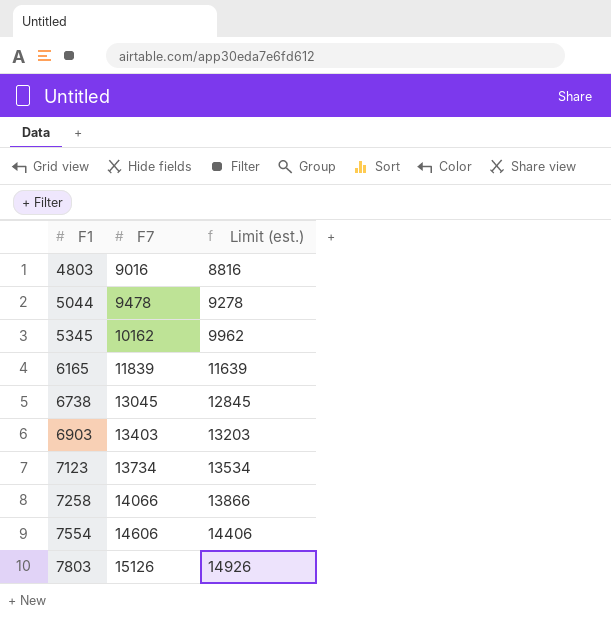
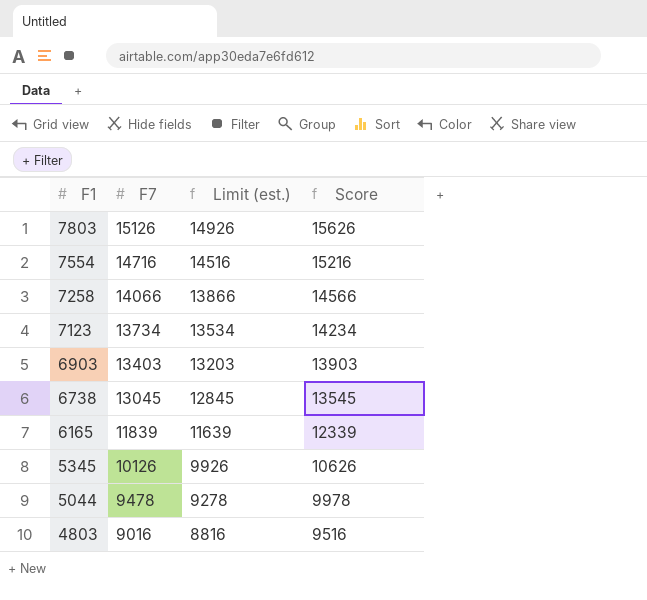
row order: F1 ascending -> F1 descending
column Score | formula: none -> [F7] + 500
7554 | F7: 14606 -> 14716
7554 | Limit (est.): 14406 -> 14516
5345 | F7: 10162 -> 10126
5345 | Limit (est.): 9962 -> 9926

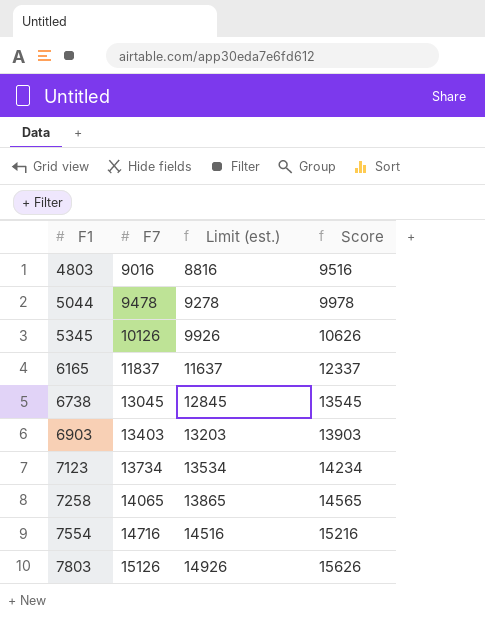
row order: F1 descending -> F1 ascending
6165 | F7: 11839 -> 11837
6165 | Limit (est.): 11639 -> 11637
6165 | Score: 12339 -> 12337
7258 | F7: 14066 -> 14065
7258 | Limit (est.): 13866 -> 13865
7258 | Score: 14566 -> 14565

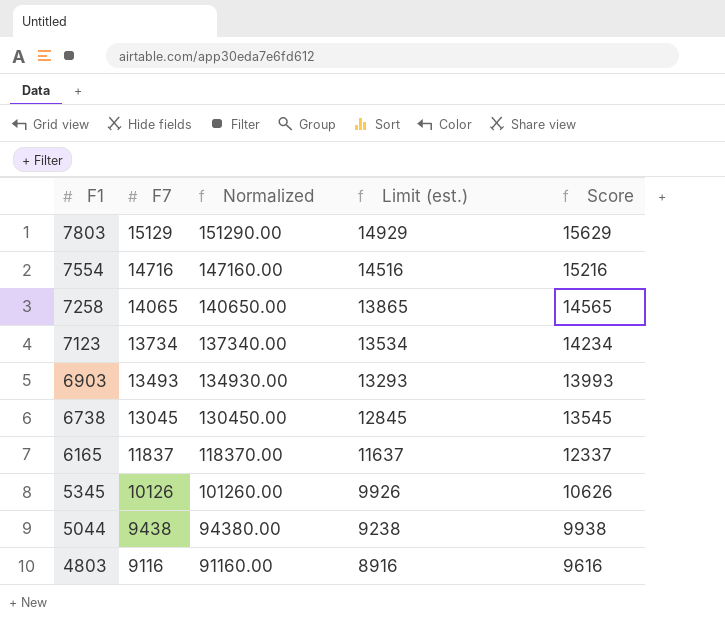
row order: F1 ascending -> F1 descending
column Normalized | formula: none -> [F7] * 10
7803 | F7: 15126 -> 15129
7803 | Limit (est.): 14926 -> 14929
7803 | Score: 15626 -> 15629
6903 | F7: 13403 -> 13493
6903 | Limit (est.): 13203 -> 13293
6903 | Score: 13903 -> 13993
5044 | F7: 9478 -> 9438
5044 | Limit (est.): 9278 -> 9238
5044 | Score: 9978 -> 9938
4803 | F7: 9016 -> 9116
4803 | Limit (est.): 8816 -> 8916
4803 | Score: 9516 -> 9616

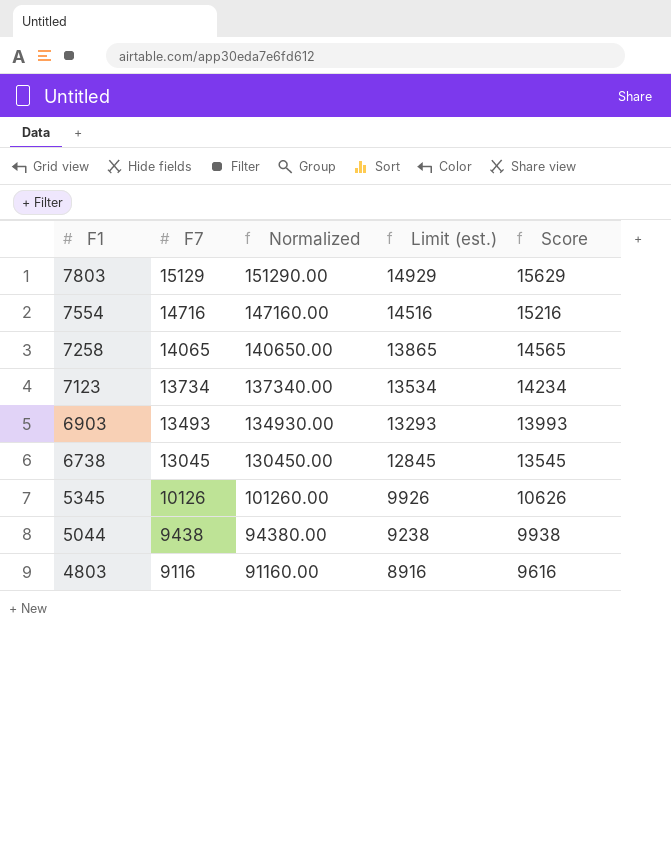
row 6165: 11837 | 118370.00 | 11637 | 12337 -> none

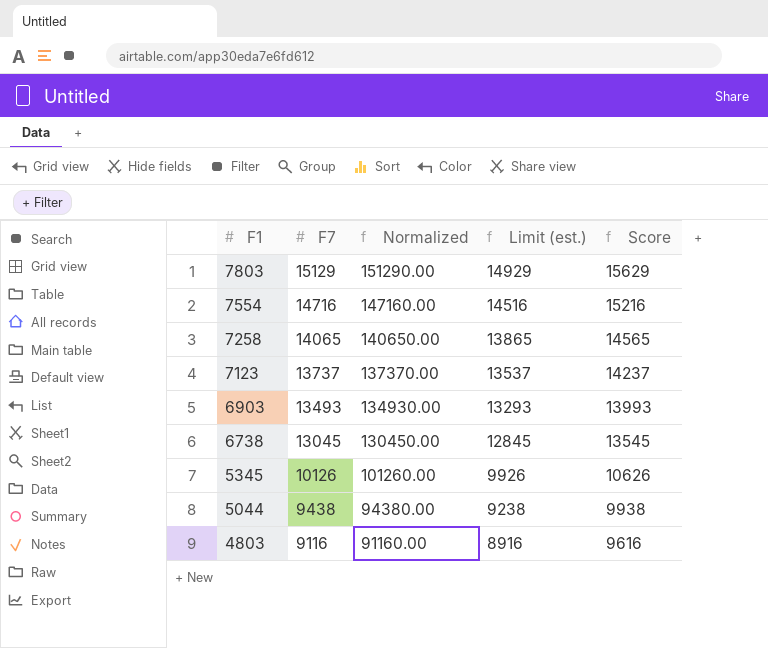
7123 | F7: 13734 -> 13737
7123 | Normalized: 137340.00 -> 137370.00
7123 | Limit (est.): 13534 -> 13537
7123 | Score: 14234 -> 14237

